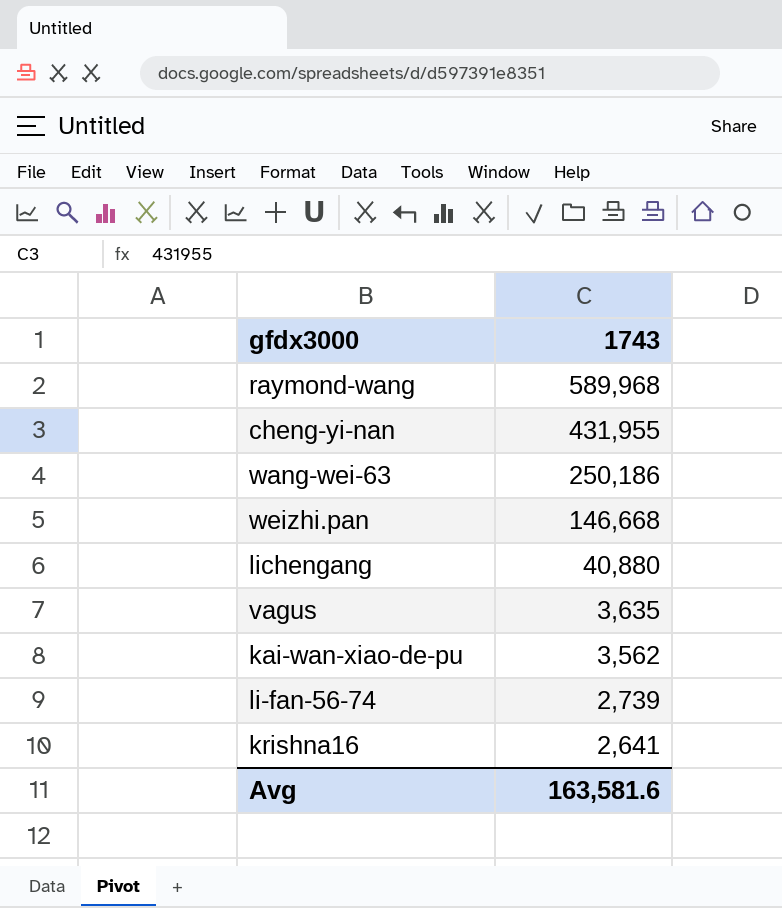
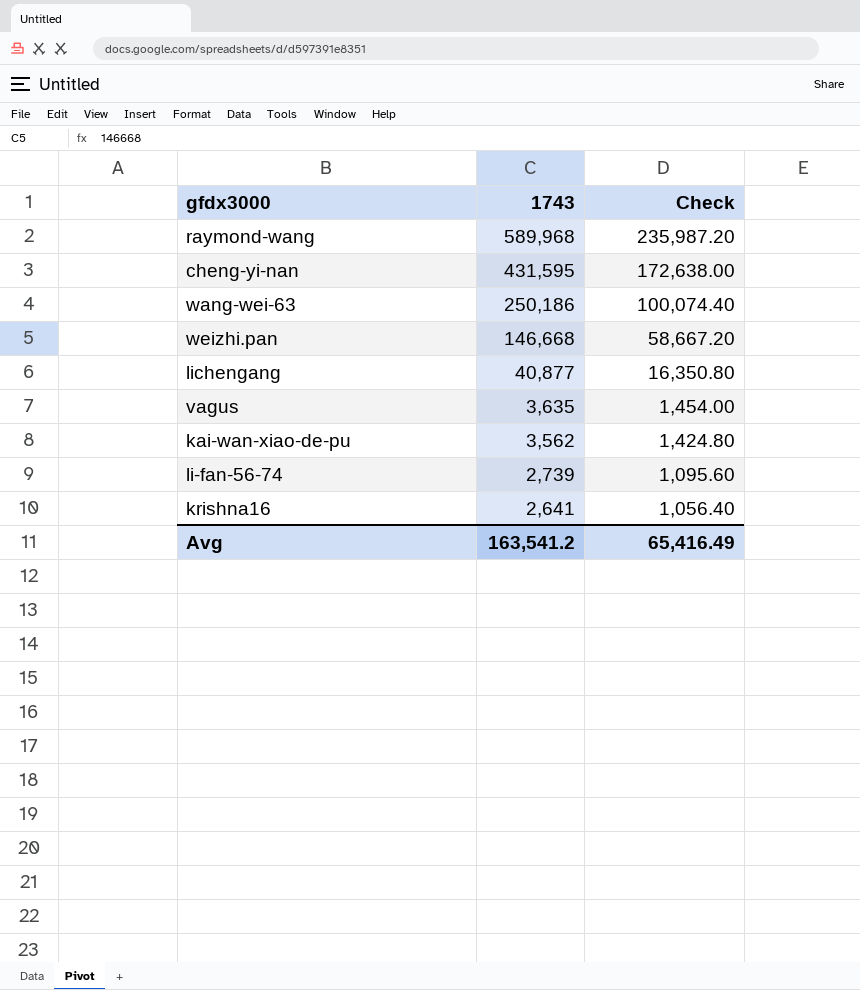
column Check | formula: none -> [1743] * 0.4
cheng-yi-nan | 1743: 431,955 -> 431,595
lichengang | 1743: 40,880 -> 40,877
Avg | 1743: 163,581.6 -> 163,541.2

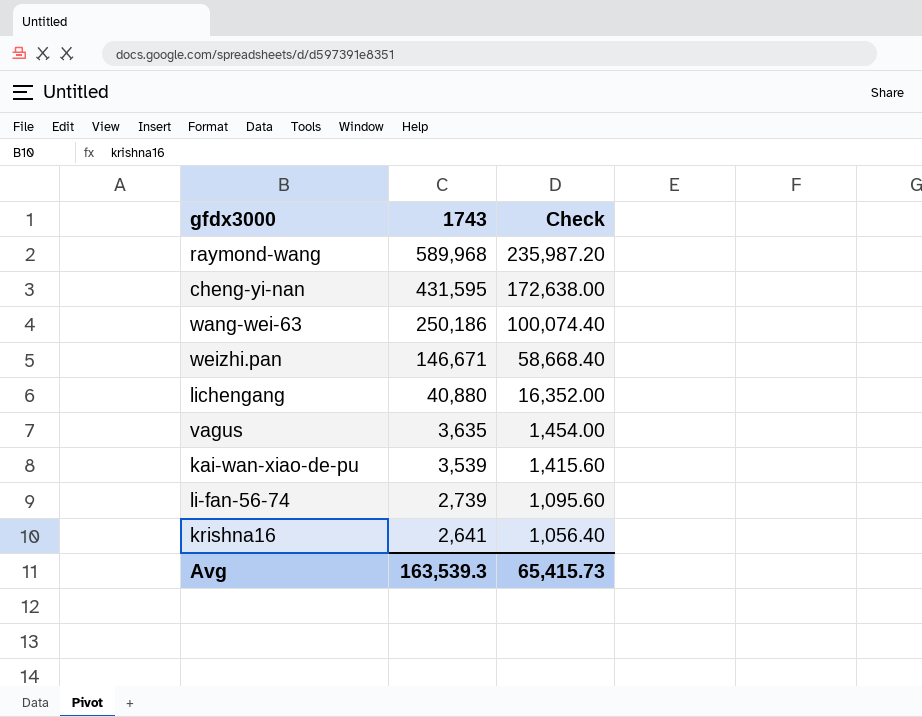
weizhi.pan | 1743: 146,668 -> 146,671
weizhi.pan | Check: 58,667.20 -> 58,668.40
lichengang | 1743: 40,877 -> 40,880
lichengang | Check: 16,350.80 -> 16,352.00
kai-wan-xiao-de-pu | 1743: 3,562 -> 3,539
kai-wan-xiao-de-pu | Check: 1,424.80 -> 1,415.60
Avg | 1743: 163,541.2 -> 163,539.3
Avg | Check: 65,416.49 -> 65,415.73

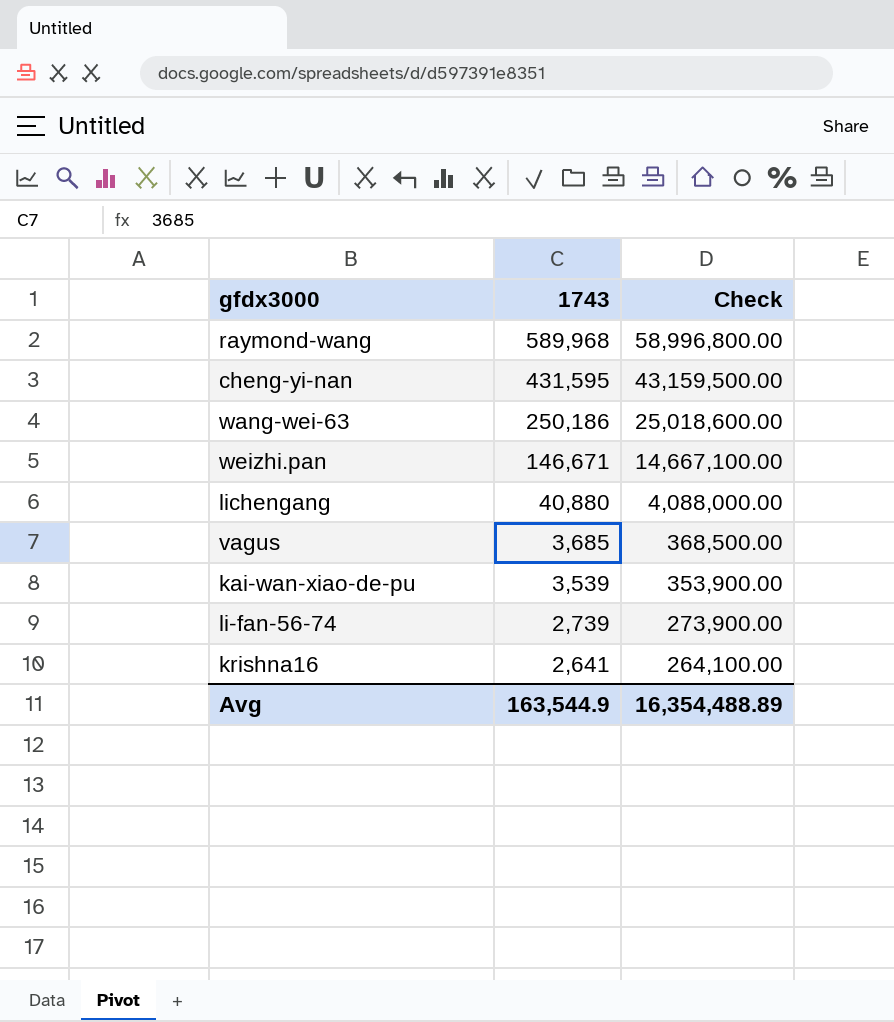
column Check | formula: [1743] * 0.4 -> [1743] * 100
vagus | 1743: 3,635 -> 3,685
Avg | 1743: 163,539.3 -> 163,544.9
Avg | Check: 65,415.73 -> 16,354,488.89

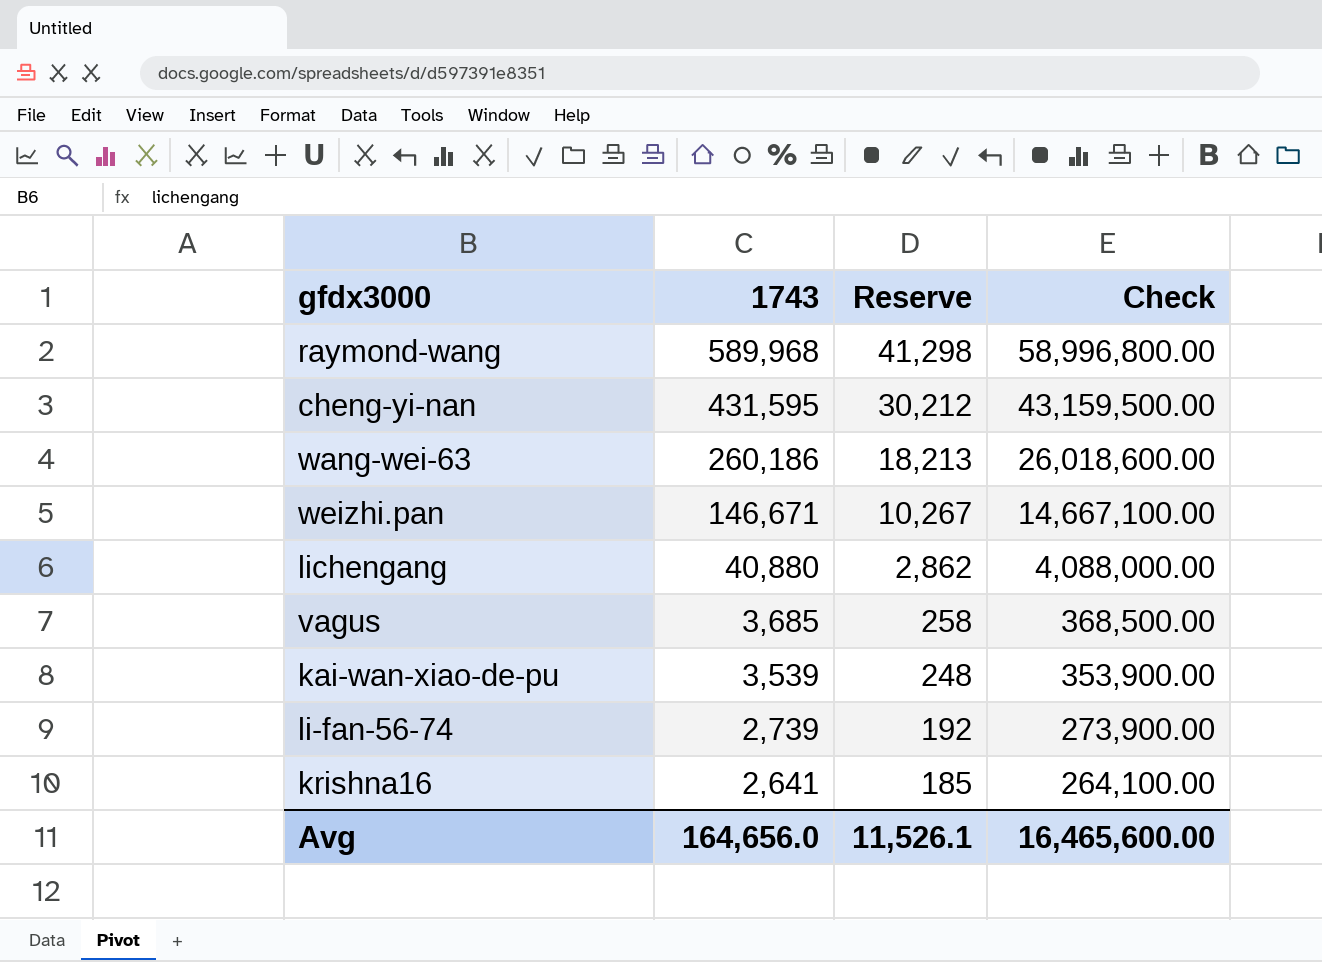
column Reserve | formula: none -> [1743] * 0.07
wang-wei-63 | 1743: 250,186 -> 260,186
wang-wei-63 | Check: 25,018,600.00 -> 26,018,600.00
Avg | 1743: 163,544.9 -> 164,656.0
Avg | Check: 16,354,488.89 -> 16,465,600.00

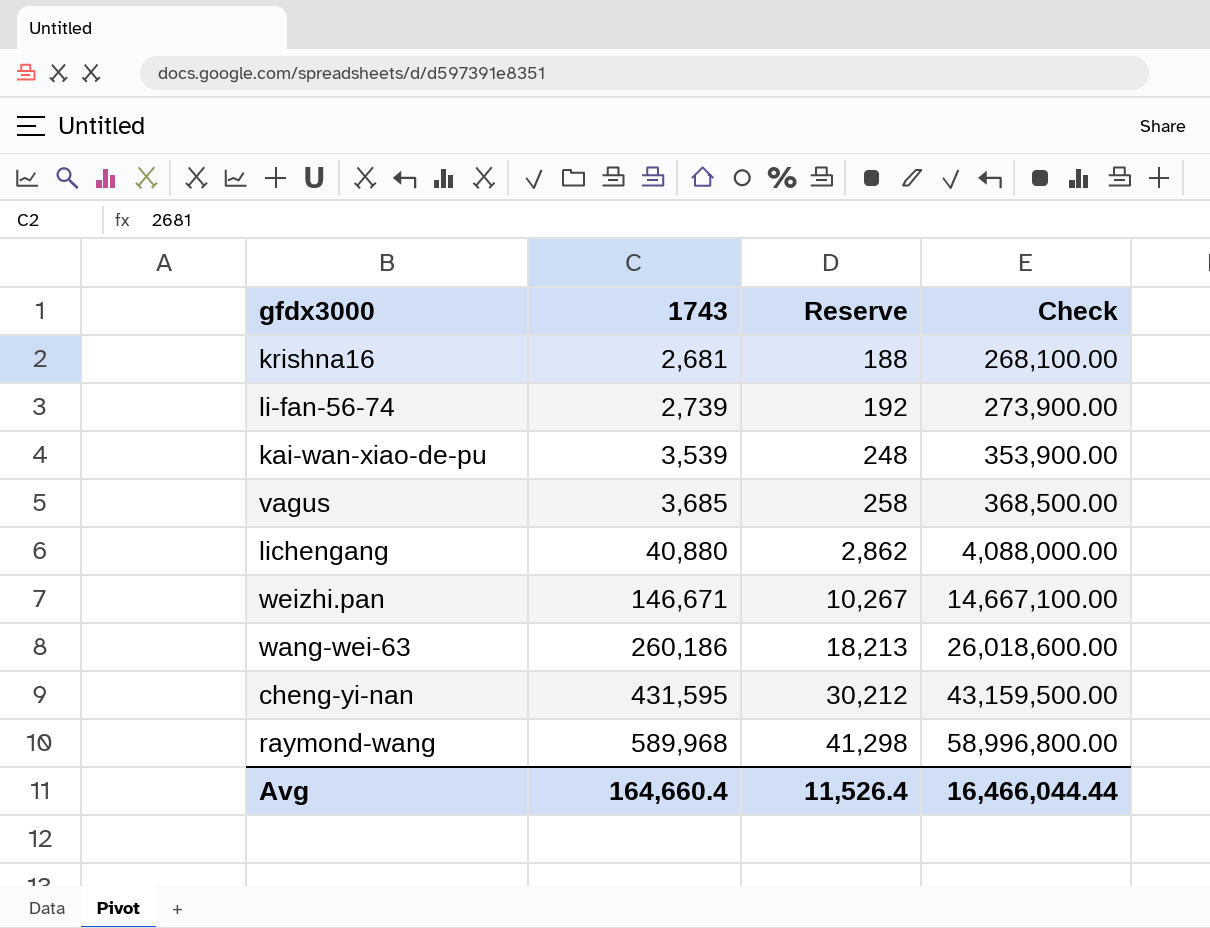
row order: 1743 descending -> 1743 ascending
krishna16 | 1743: 2,641 -> 2,681
krishna16 | Reserve: 185 -> 188
krishna16 | Check: 264,100.00 -> 268,100.00
Avg | 1743: 164,656.0 -> 164,660.4
Avg | Reserve: 11,526.1 -> 11,526.4
Avg | Check: 16,465,600.00 -> 16,466,044.44

